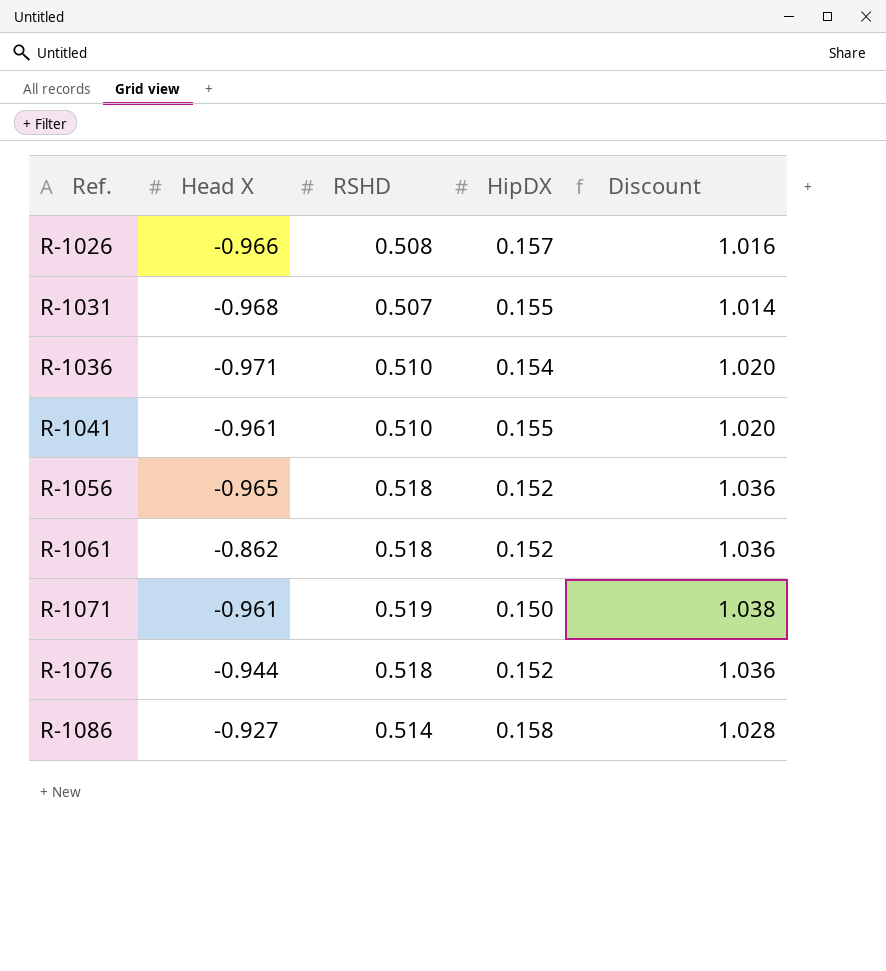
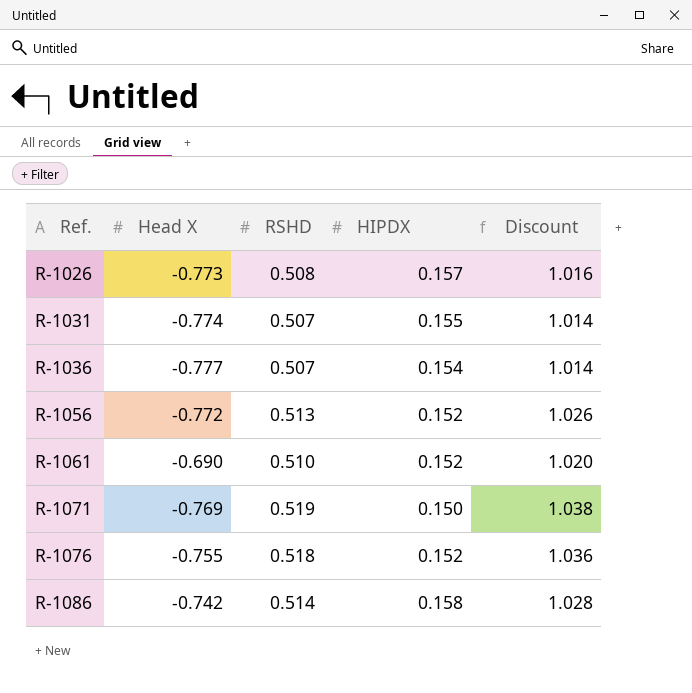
column name: HipDX -> HIPDX
row R-1041: -0.961 | 0.510 | 0.155 | 1.020 -> none
R-1026 | Head X: -0.966 -> -0.773
R-1031 | Head X: -0.968 -> -0.774
R-1036 | Head X: -0.971 -> -0.777
R-1036 | RSHD: 0.510 -> 0.507
R-1036 | Discount: 1.020 -> 1.014
R-1056 | Head X: -0.965 -> -0.772
R-1056 | RSHD: 0.518 -> 0.513
R-1056 | Discount: 1.036 -> 1.026
R-1061 | Head X: -0.862 -> -0.690
R-1061 | RSHD: 0.518 -> 0.510
R-1061 | Discount: 1.036 -> 1.020
R-1071 | Head X: -0.961 -> -0.769
R-1076 | Head X: -0.944 -> -0.755
R-1086 | Head X: -0.927 -> -0.742

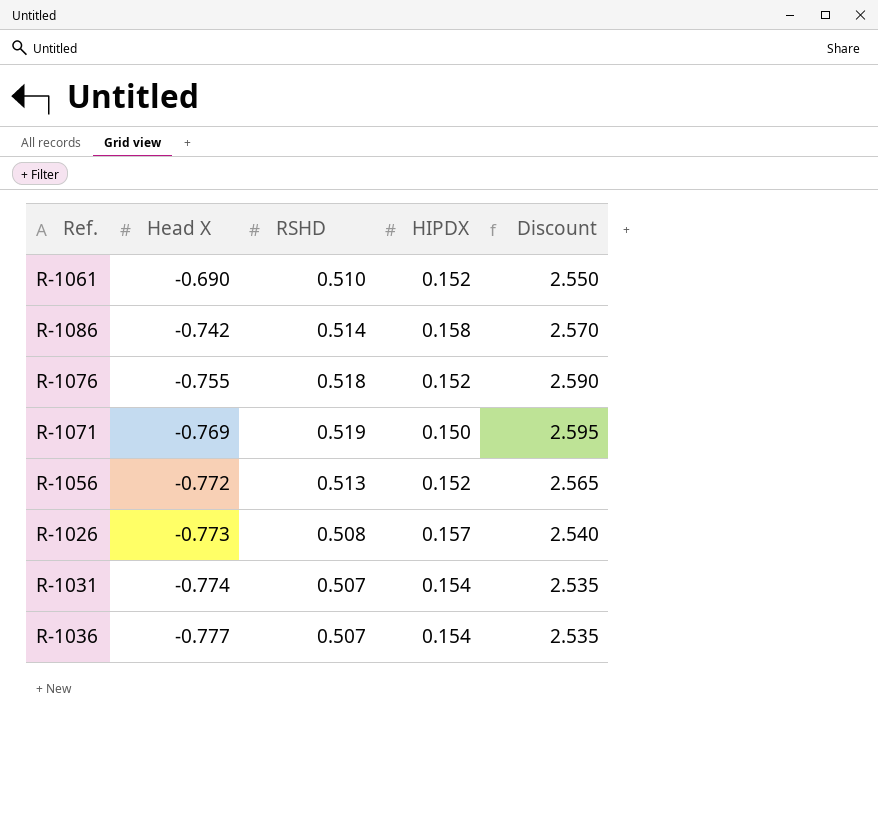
row order: Ref. ascending -> Head X descending
column Discount | formula: [RSHD] * 2 -> [RSHD] * 5
R-1031 | HIPDX: 0.155 -> 0.154

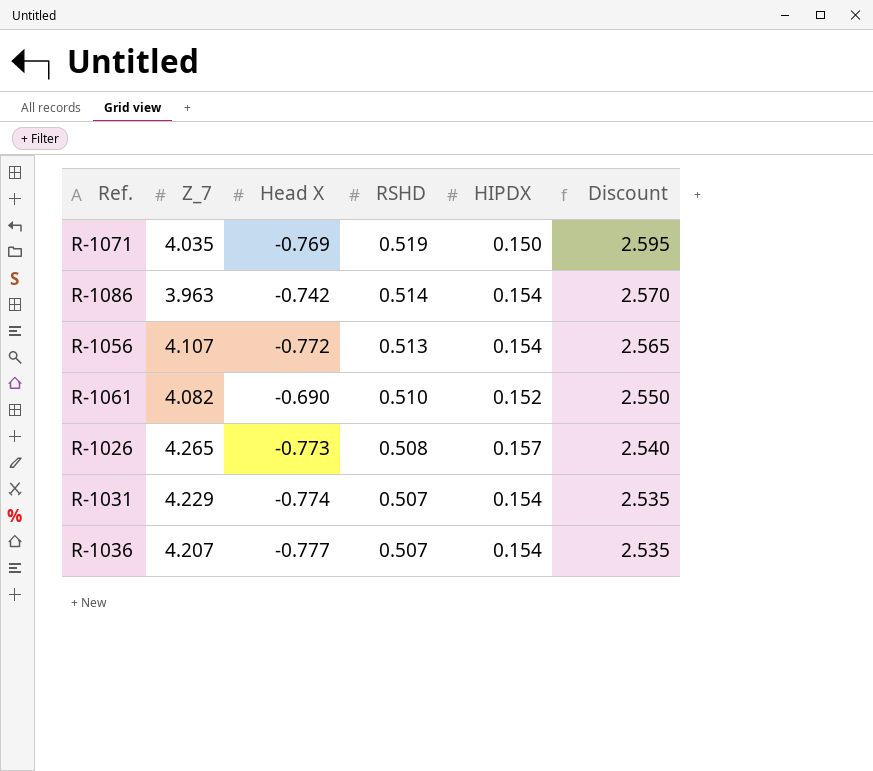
row order: Head X descending -> RSHD descending
column Z_7 | position: none -> 2
row R-1076: -0.755 | 0.518 | 0.152 | 2.590 -> none
R-1086 | HIPDX: 0.158 -> 0.154
R-1056 | HIPDX: 0.152 -> 0.154

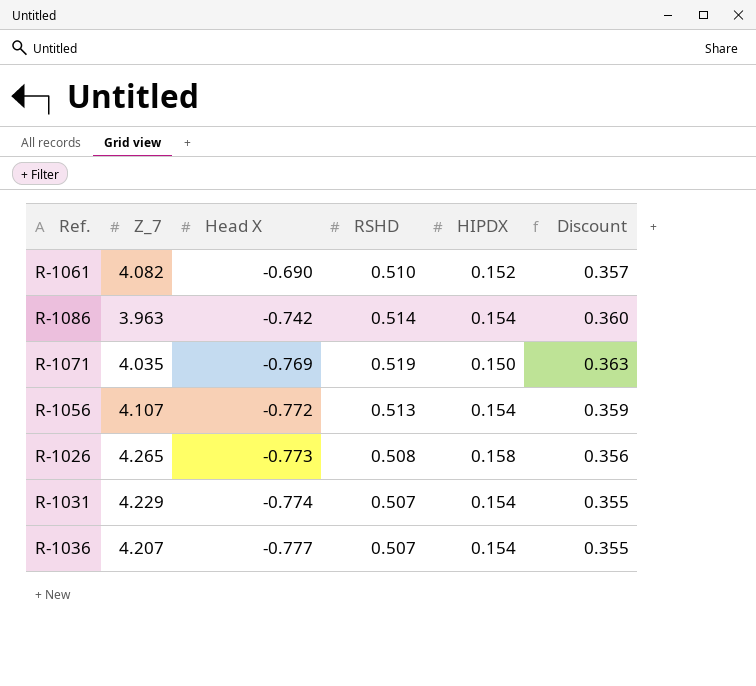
row order: RSHD descending -> Head X descending
column Discount | formula: [RSHD] * 5 -> [RSHD] * 0.7
R-1026 | HIPDX: 0.157 -> 0.158

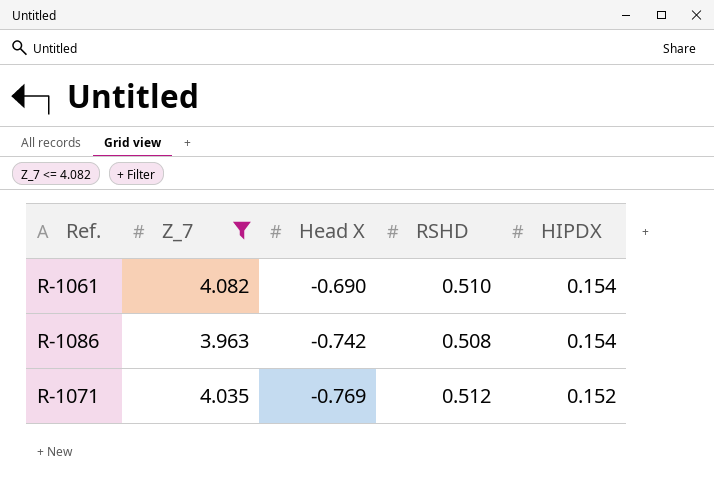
filter: none -> Z_7 <= 4.082
column Discount | formula: [RSHD] * 0.7 -> none
R-1061 | HIPDX: 0.152 -> 0.154
R-1086 | RSHD: 0.514 -> 0.508
R-1071 | RSHD: 0.519 -> 0.512
R-1071 | HIPDX: 0.150 -> 0.152

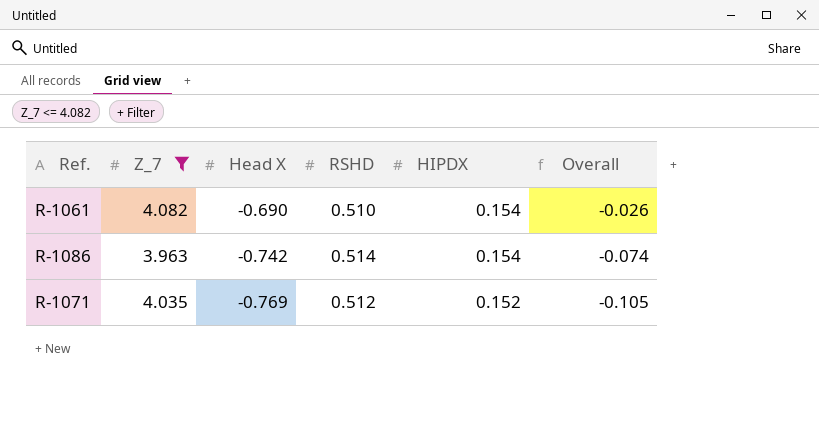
column Overall | formula: none -> [Head X] + [RSHD] + [HIPDX]
R-1086 | RSHD: 0.508 -> 0.514

